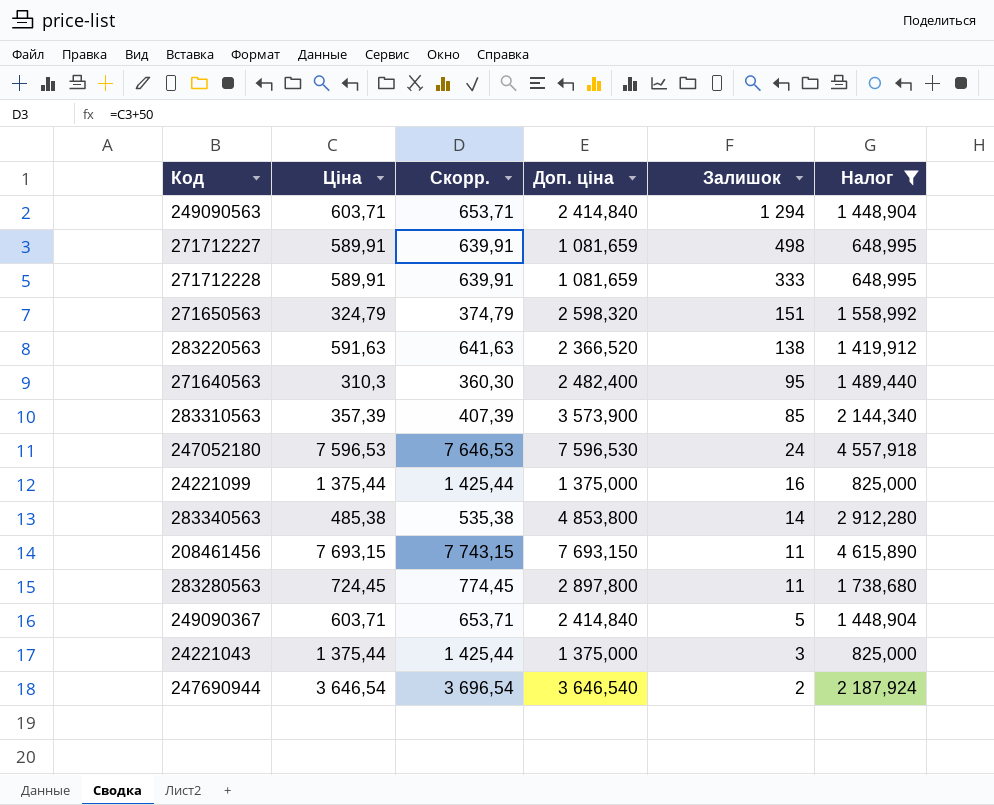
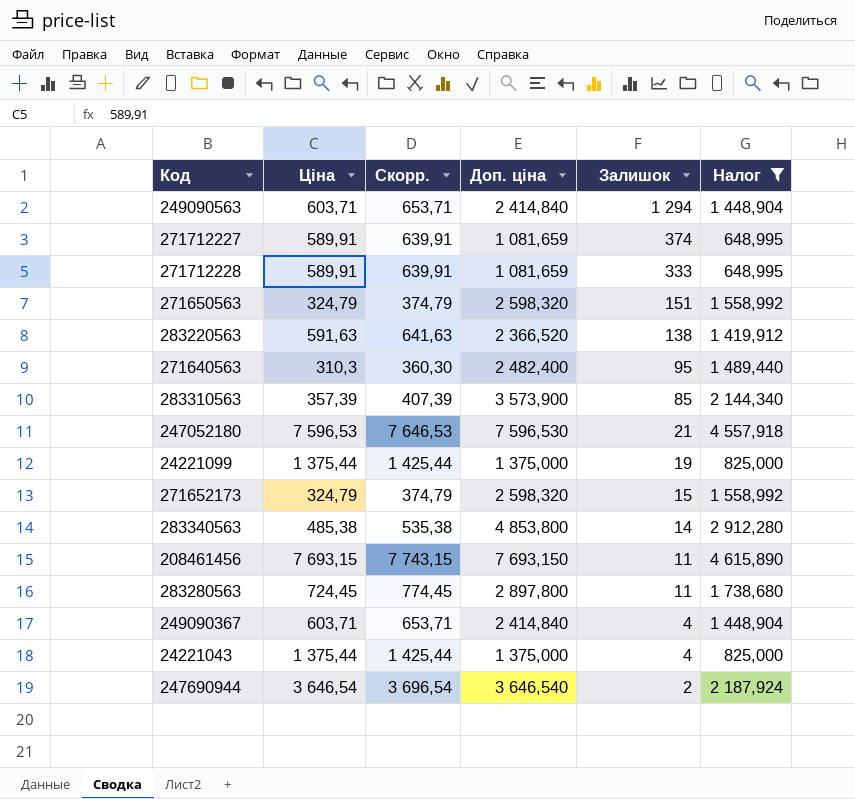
271712227 | Залишок: 498 -> 374
247052180 | Залишок: 24 -> 21
24221099 | Залишок: 16 -> 19
row 271652173: none -> 324,79 | 374,79 | 2 598,320 | 15 | 1 558,992
249090367 | Залишок: 5 -> 4
24221043 | Залишок: 3 -> 4

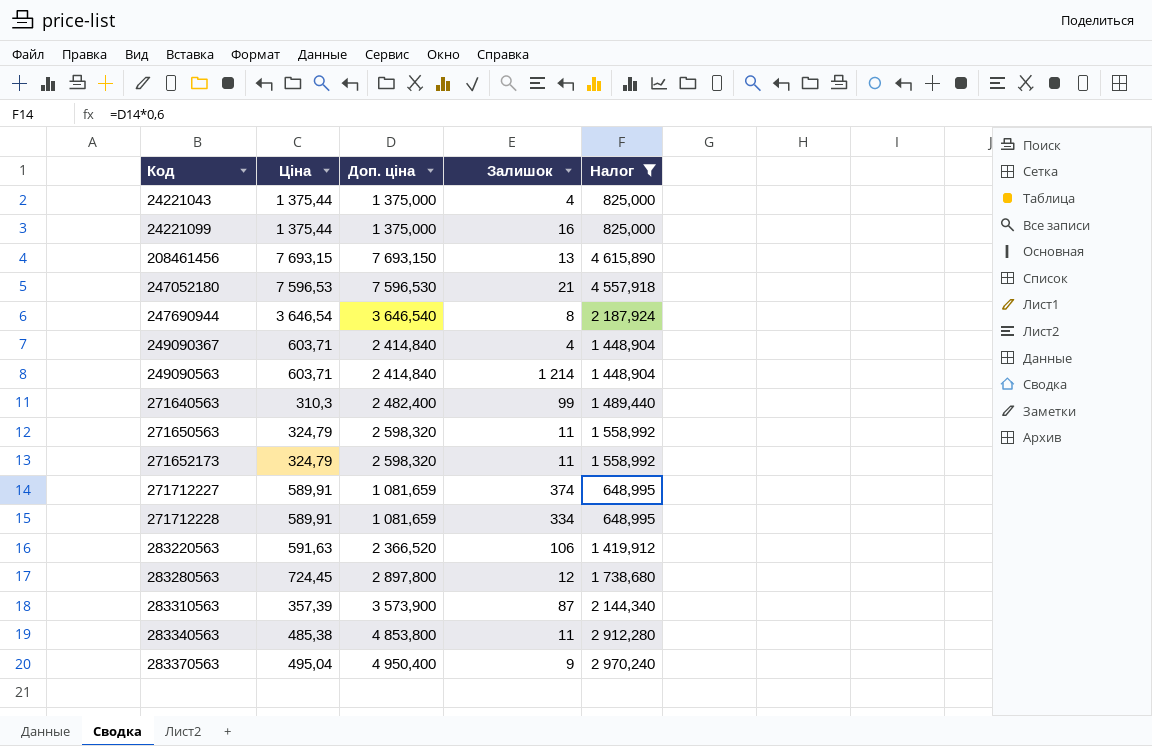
row order: Залишок descending -> Код ascending
column Скорр. | formula: [Ціна] + 50 -> none
24221099 | Залишок: 19 -> 16
208461456 | Залишок: 11 -> 13
247690944 | Залишок: 2 -> 8
249090563 | Залишок: 1 294 -> 1 214
271640563 | Залишок: 95 -> 99
271650563 | Залишок: 151 -> 11
271652173 | Залишок: 15 -> 11
271712228 | Залишок: 333 -> 334
283220563 | Залишок: 138 -> 106
283280563 | Залишок: 11 -> 12
283310563 | Залишок: 85 -> 87
283340563 | Залишок: 14 -> 11
row 283370563: none -> 495,04 | 4 950,400 | 9 | 2 970,240

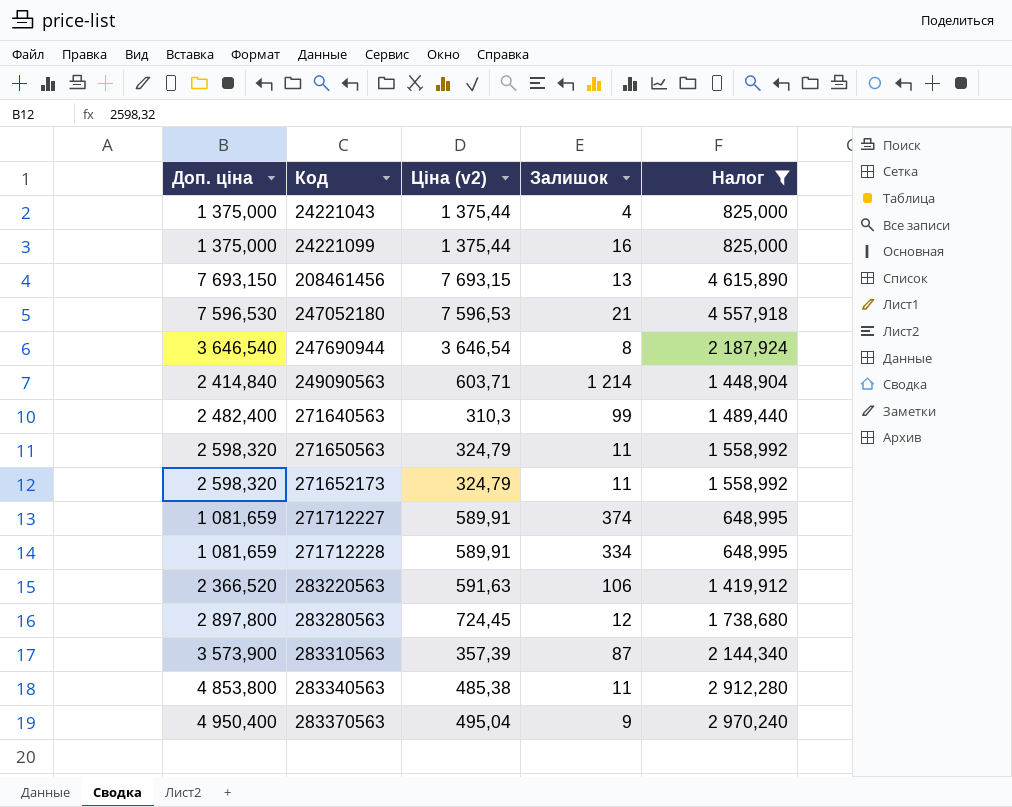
column Доп. ціна | position: 3 -> 1
column name: Ціна -> Ціна (v2)
row 249090367: 603,71 | 2 414,840 | 4 | 1 448,904 -> none

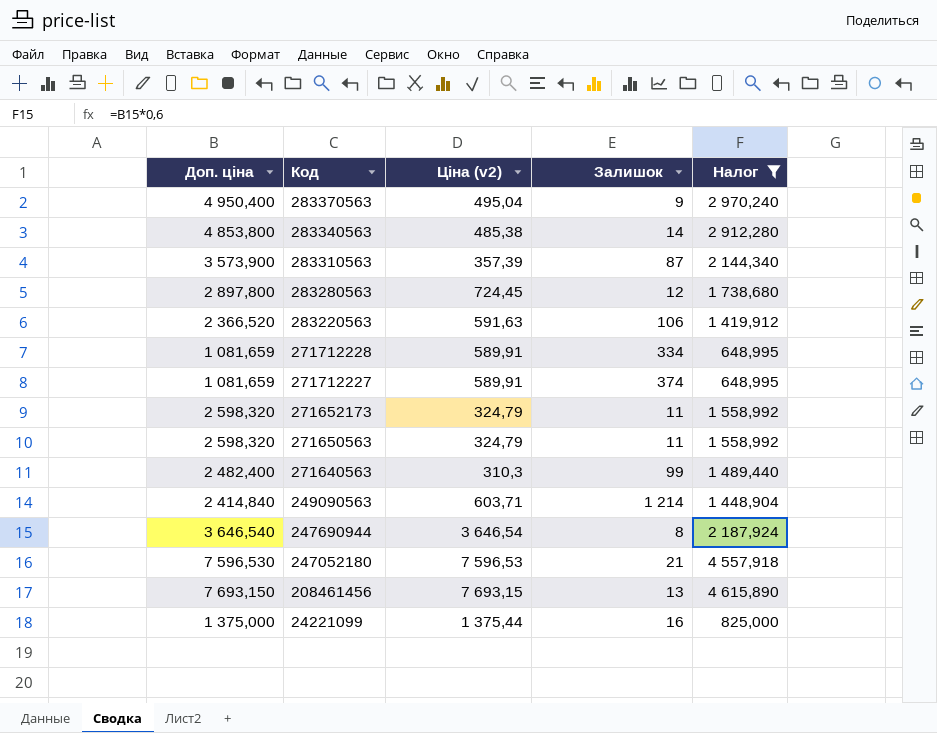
row order: Код ascending -> Код descending
row 24221043: 1 375,000 | 1 375,44 | 4 | 825,000 -> none
283340563 | Залишок: 11 -> 14

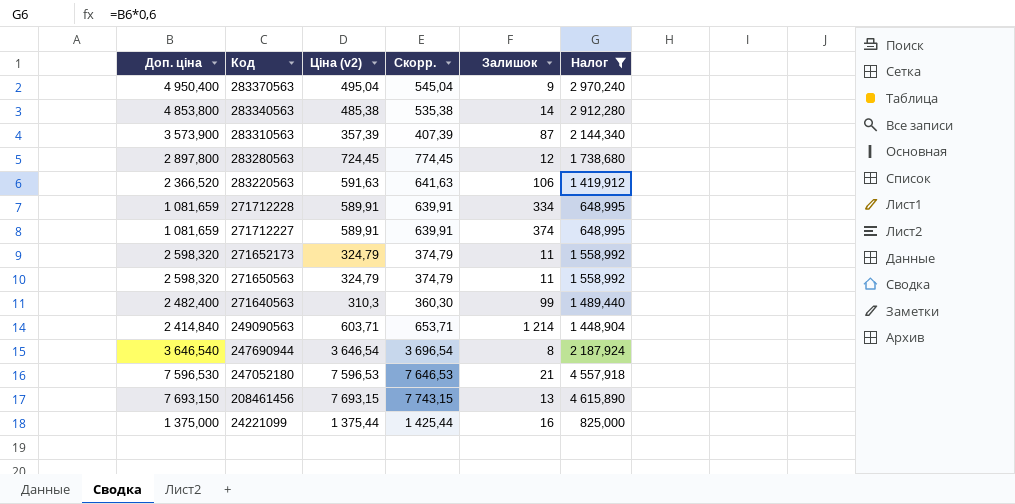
column Скорр. | formula: none -> [Ціна (v2)] + 50

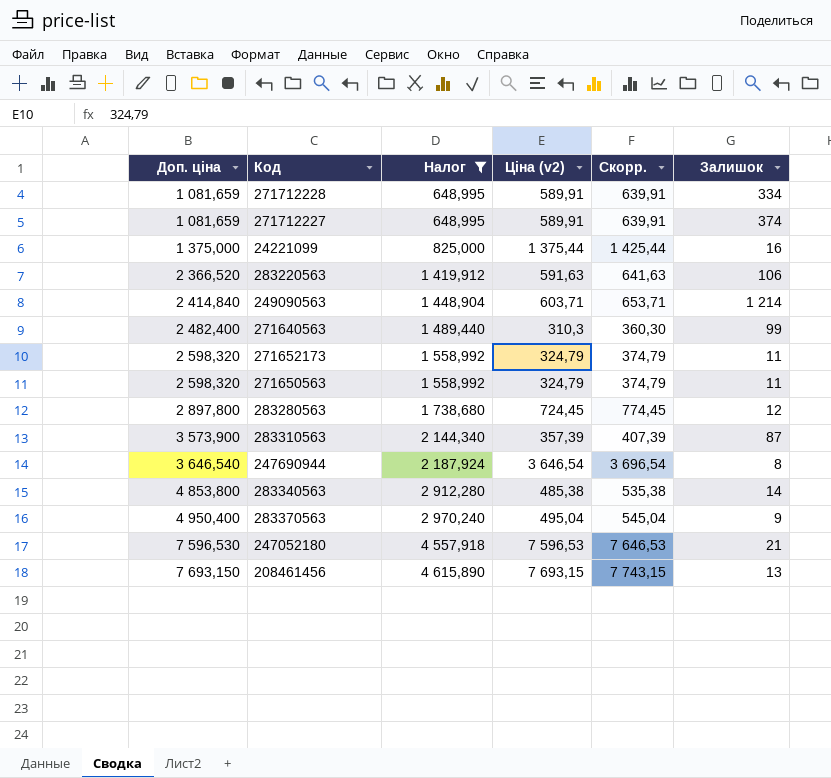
row order: Код descending -> Доп. ціна ascending
column Налог | position: 6 -> 3

